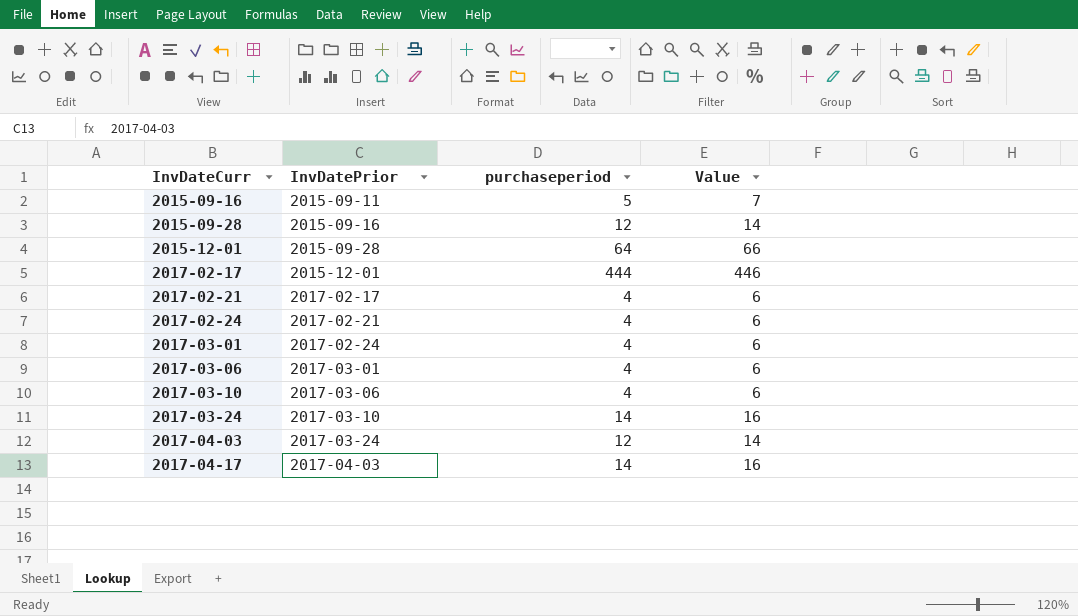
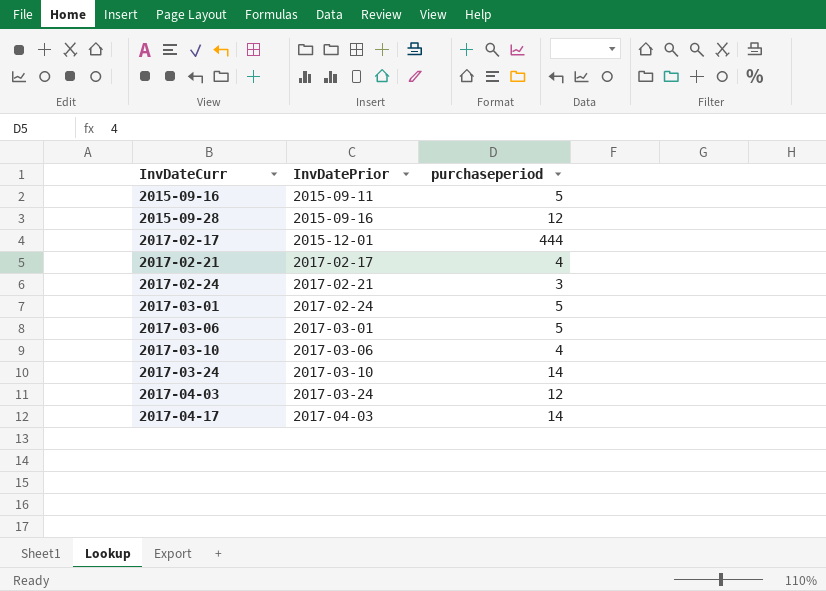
column Value | formula: [purchaseperiod] + 2 -> none
row 2015-12-01: 2015-09-28 | 64 | 66 -> none
2017-02-24 | purchaseperiod: 4 -> 3
2017-03-01 | purchaseperiod: 4 -> 5
2017-03-06 | purchaseperiod: 4 -> 5

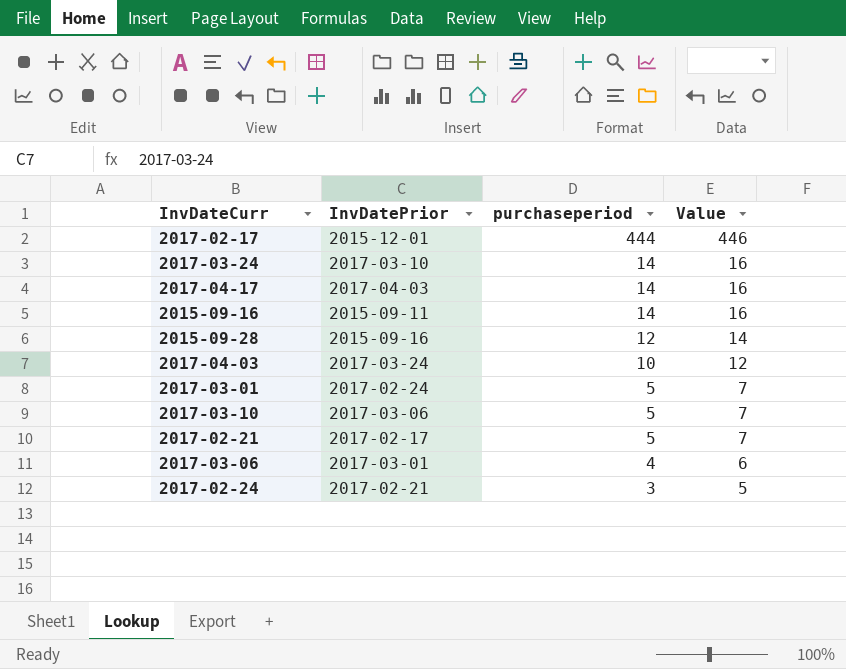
row order: InvDateCurr ascending -> purchaseperiod descending
column Value | formula: none -> [purchaseperiod] + 2
2015-09-16 | purchaseperiod: 5 -> 14
2017-04-03 | purchaseperiod: 12 -> 10
2017-03-10 | purchaseperiod: 4 -> 5
2017-02-21 | purchaseperiod: 4 -> 5
2017-03-06 | purchaseperiod: 5 -> 4

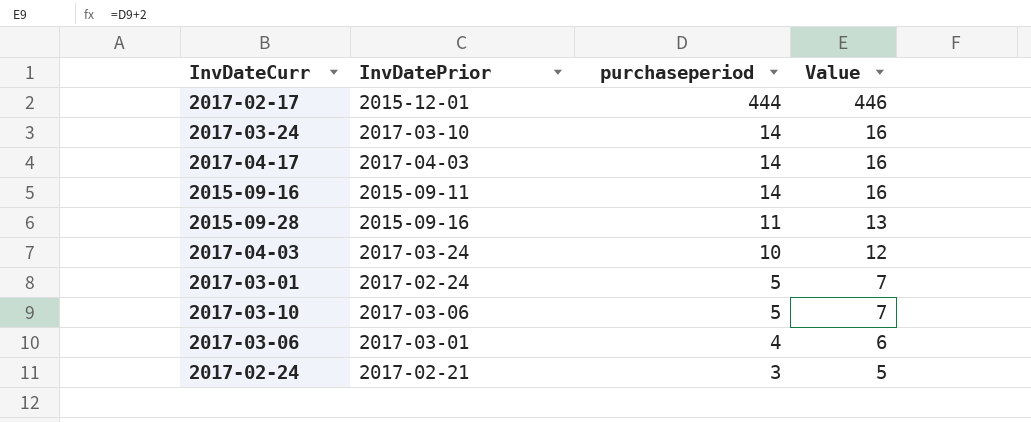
row 2017-02-21: 2017-02-17 | 5 | 7 -> none
2015-09-28 | purchaseperiod: 12 -> 11
2015-09-28 | Value: 14 -> 13

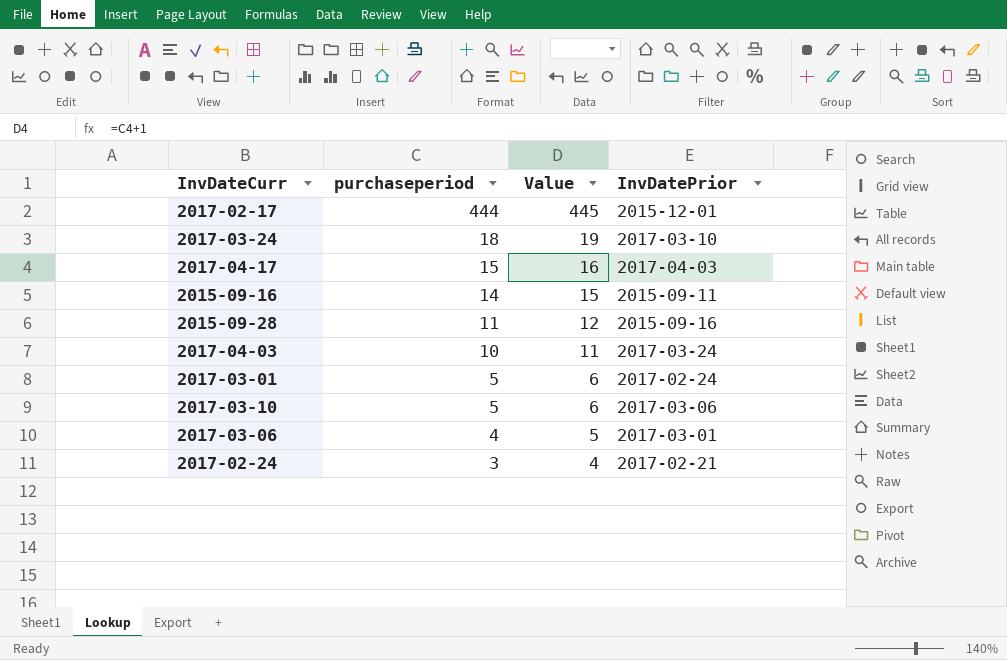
column Value | formula: [purchaseperiod] + 2 -> [purchaseperiod] + 1
column InvDatePrior | position: 2 -> 4
2017-03-24 | purchaseperiod: 14 -> 18
2017-04-17 | purchaseperiod: 14 -> 15

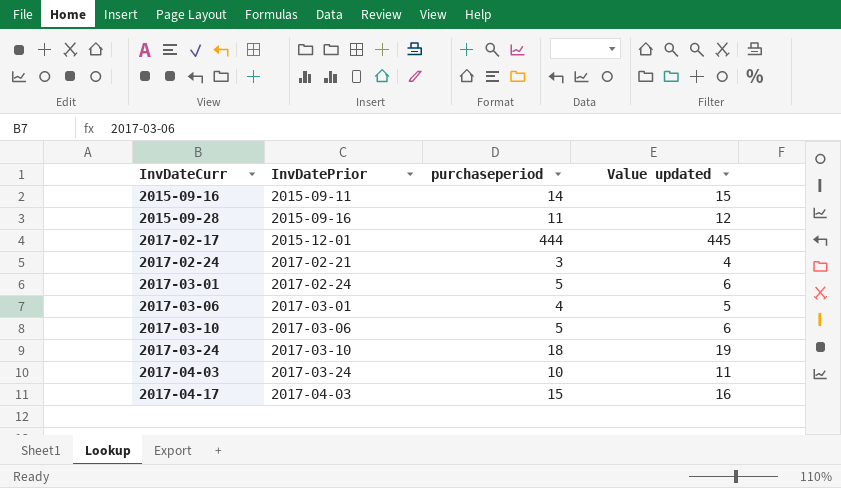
row order: purchaseperiod descending -> InvDateCurr ascending
column InvDatePrior | position: 4 -> 2
column name: Value -> Value updated

